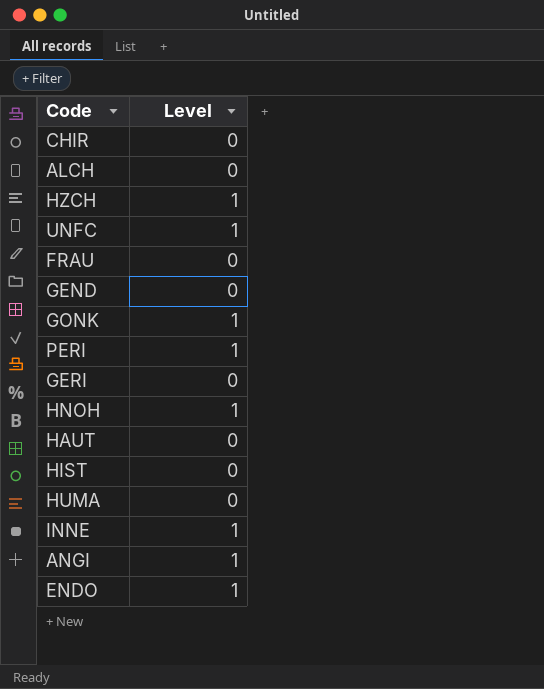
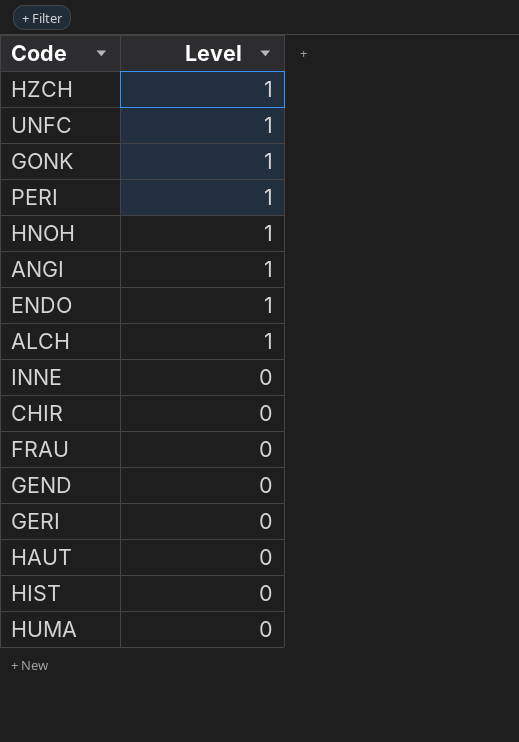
row order: none -> Level descending
ALCH | Level: 0 -> 1
INNE | Level: 1 -> 0

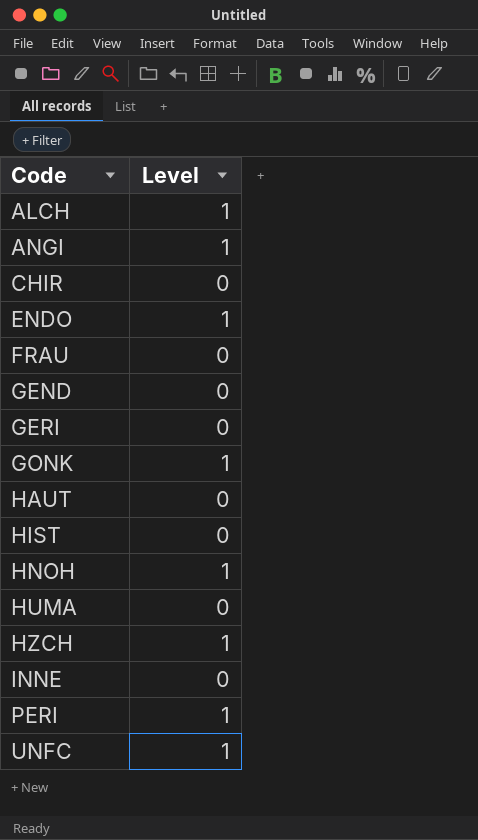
row order: Level descending -> Code ascending

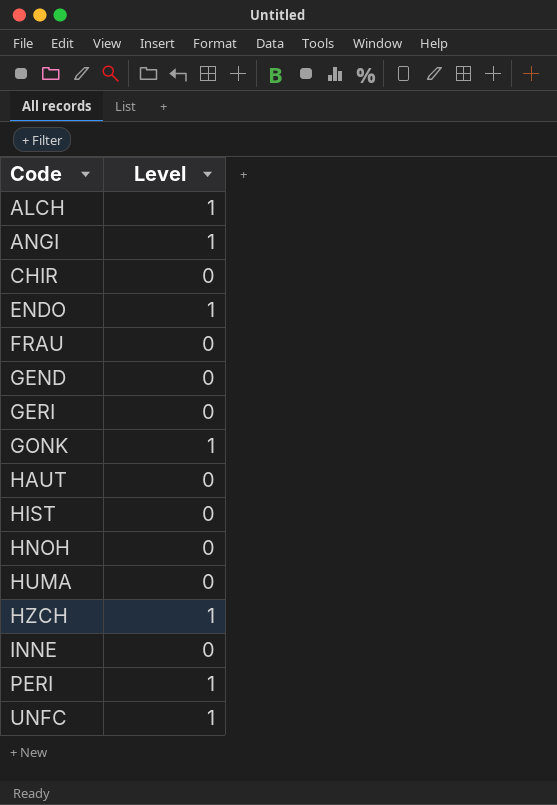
HNOH | Level: 1 -> 0

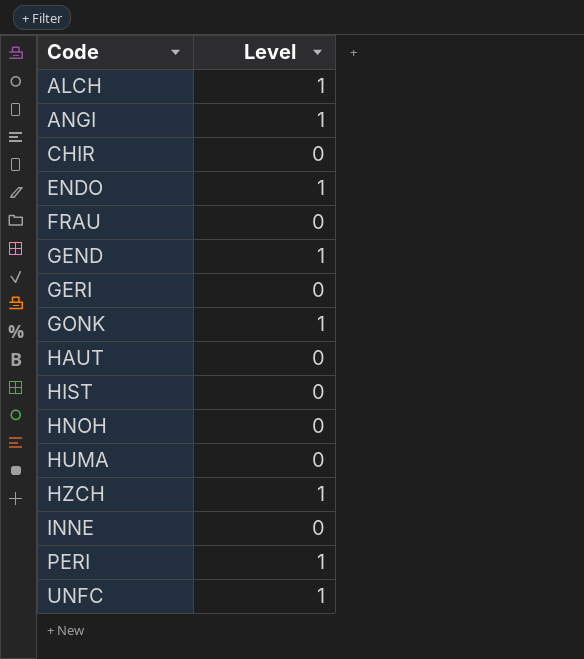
GEND | Level: 0 -> 1

